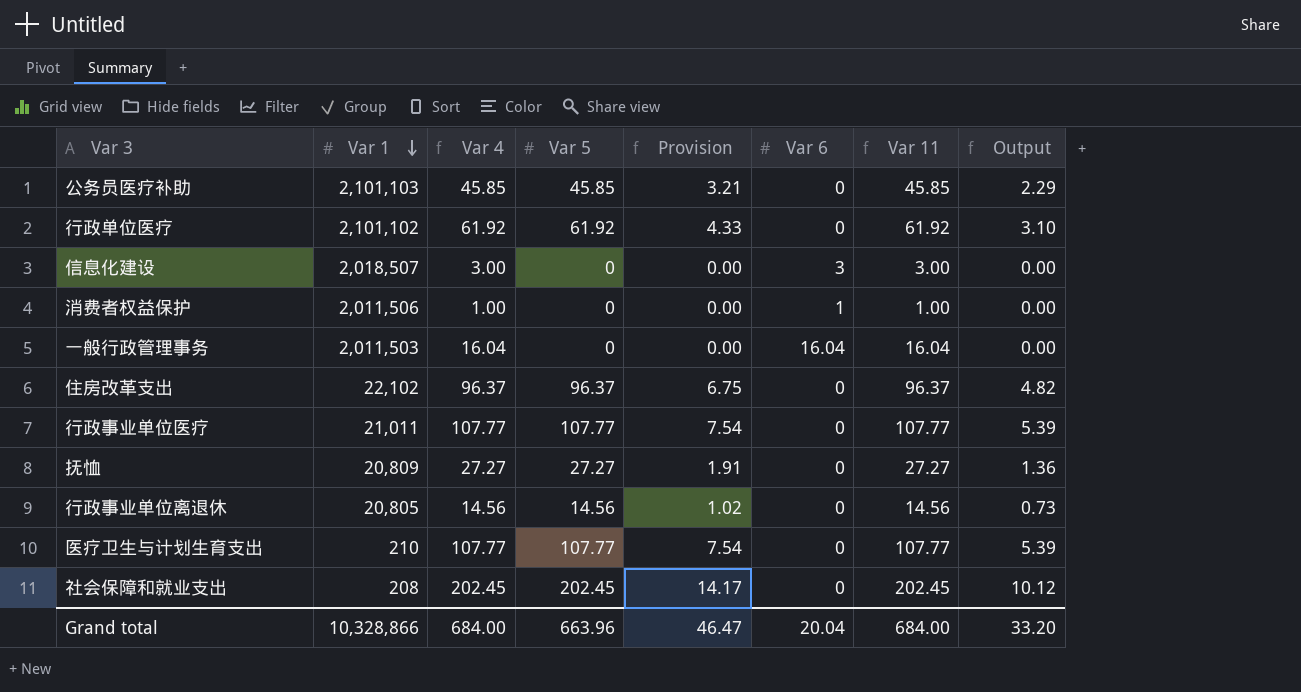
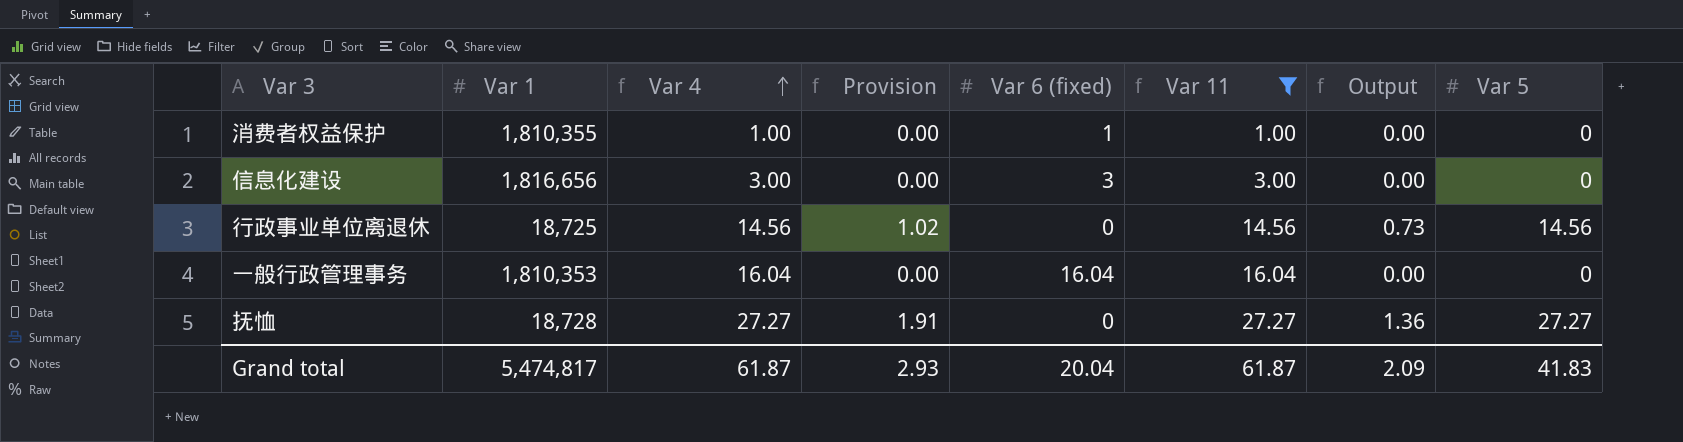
filter: none -> Var 11 <= 27.27
row order: Var 1 descending -> Var 4 ascending
column name: Var 6 -> Var 6 (fixed)
column Var 5 | position: 4 -> 8
消费者权益保护 | Var 1: 2,011,506 -> 1,810,355
信息化建设 | Var 1: 2,018,507 -> 1,816,656
行政事业单位离退休 | Var 1: 20,805 -> 18,725
一般行政管理事务 | Var 1: 2,011,503 -> 1,810,353
抚恤 | Var 1: 20,809 -> 18,728
Grand total | Var 1: 10,328,866 -> 5,474,817
Grand total | Var 4: 684.00 -> 61.87
Grand total | Provision: 46.47 -> 2.93
Grand total | Var 11: 684.00 -> 61.87
Grand total | Output: 33.20 -> 2.09
Grand total | Var 5: 663.96 -> 41.83

